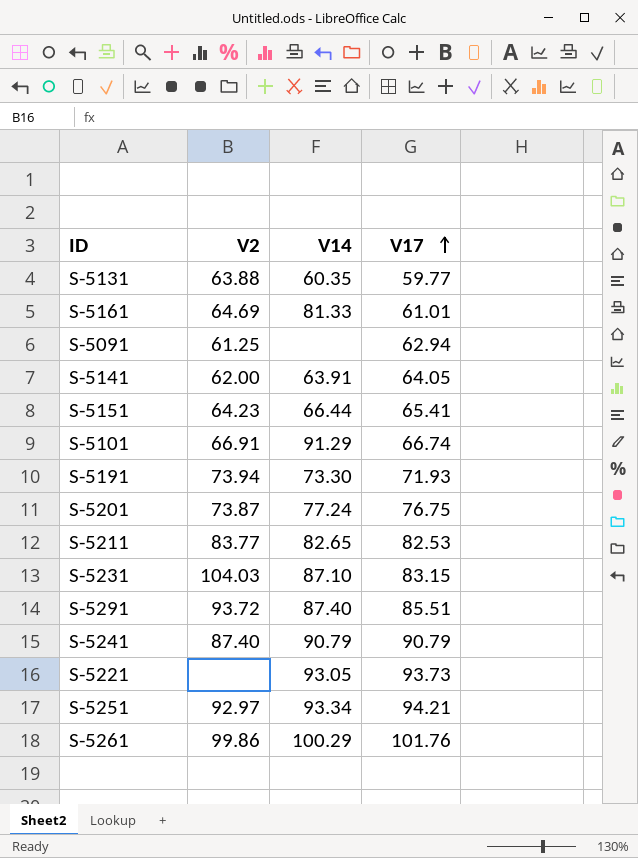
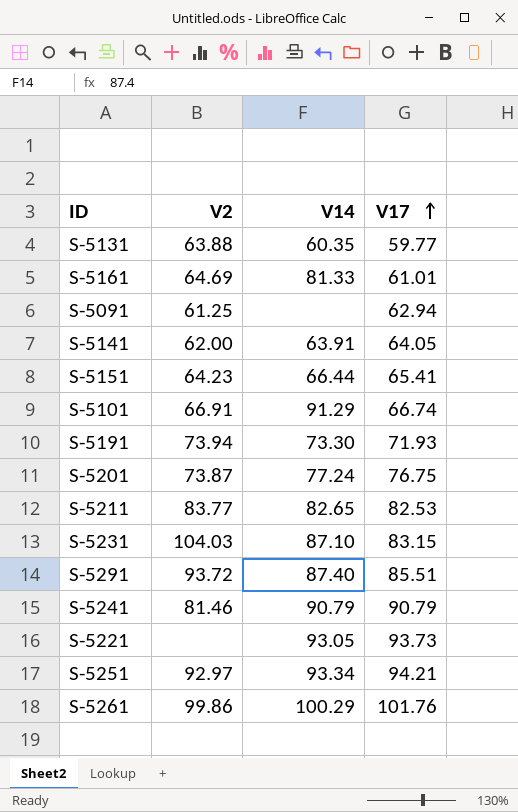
S-5241 | V2: 87.40 -> 81.46

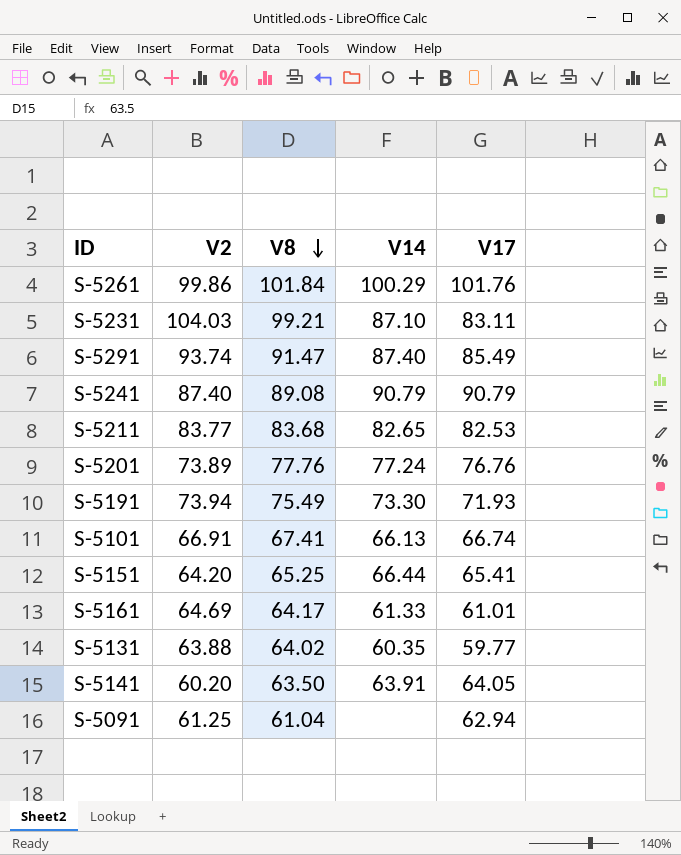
row order: V17 ascending -> V8 descending
column V8 | position: none -> 3
row S-5221: none | 93.05 | 93.73 -> none
row S-5251: 92.97 | 93.34 | 94.21 -> none
S-5231 | V17: 83.15 -> 83.11
S-5291 | V2: 93.72 -> 93.74
S-5291 | V17: 85.51 -> 85.49
S-5241 | V2: 81.46 -> 87.40
S-5201 | V2: 73.87 -> 73.89
S-5201 | V17: 76.75 -> 76.76
S-5101 | V14: 91.29 -> 66.13
S-5151 | V2: 64.23 -> 64.20
S-5161 | V14: 81.33 -> 61.33
S-5141 | V2: 62.00 -> 60.20

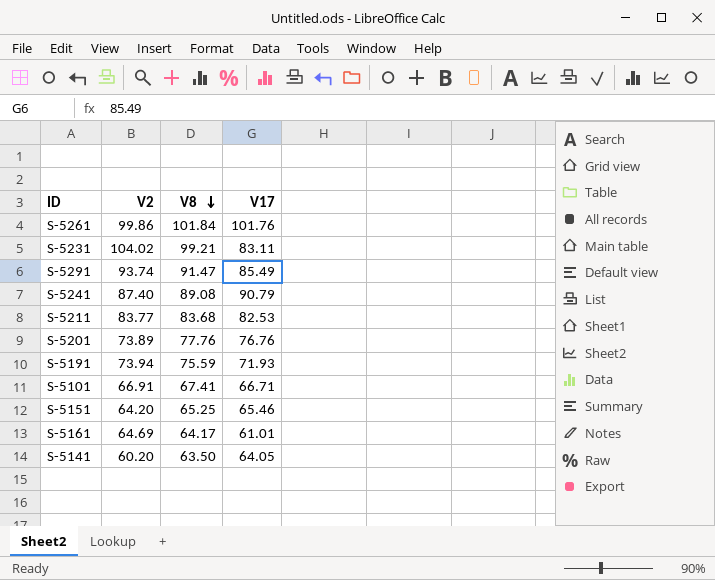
column V14 | position: 4 -> none
row S-5131: 63.88 | 64.02 | 60.35 | 59.77 -> none
row S-5091: 61.25 | 61.04 | none | 62.94 -> none
S-5231 | V2: 104.03 -> 104.02
S-5191 | V8: 75.49 -> 75.59
S-5101 | V17: 66.74 -> 66.71
S-5151 | V17: 65.41 -> 65.46

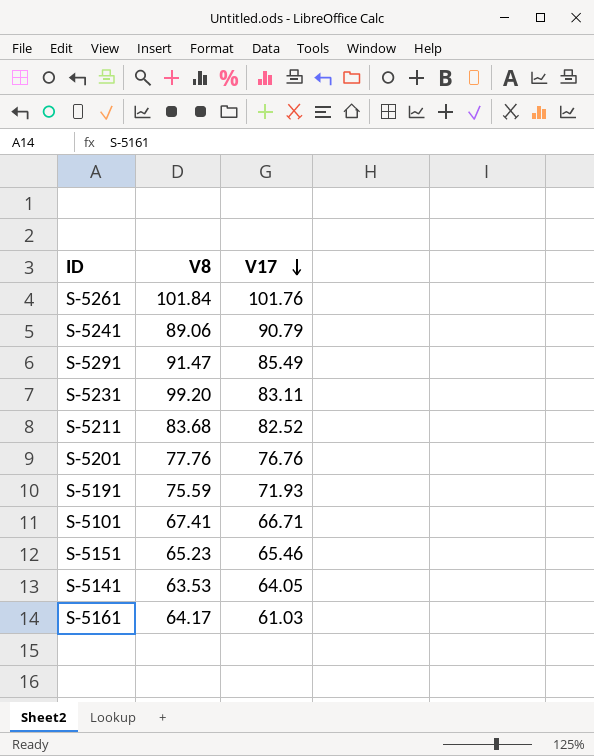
row order: V8 descending -> V17 descending
column V2 | position: 2 -> none
S-5241 | V8: 89.08 -> 89.06
S-5231 | V8: 99.21 -> 99.20
S-5211 | V17: 82.53 -> 82.52
S-5151 | V8: 65.25 -> 65.23
S-5141 | V8: 63.50 -> 63.53
S-5161 | V17: 61.01 -> 61.03

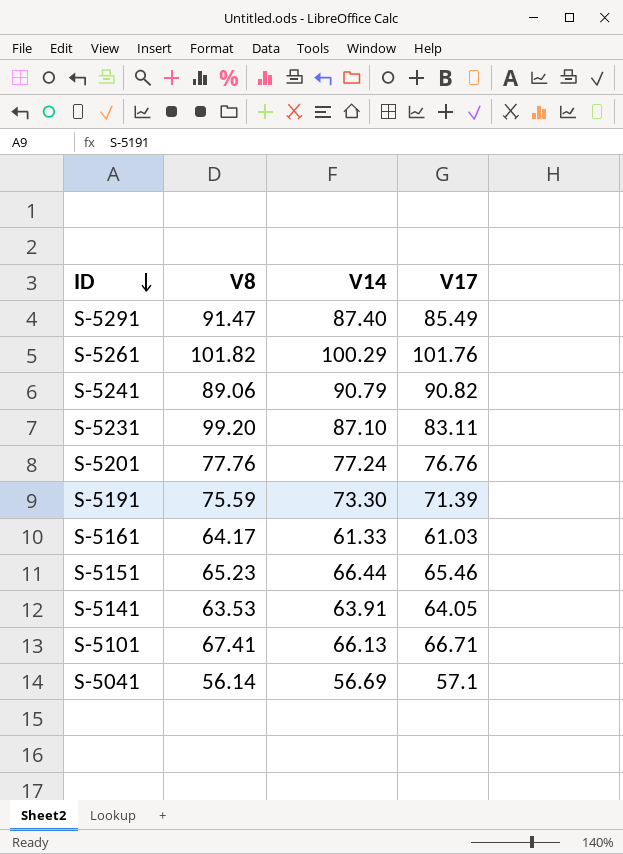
row order: V17 descending -> ID descending
column V14 | position: none -> 3
row S-5211: 83.68 | 82.52 -> none
S-5261 | V8: 101.84 -> 101.82
S-5241 | V17: 90.79 -> 90.82
S-5191 | V17: 71.93 -> 71.39
row S-5041: none -> 56.14 | 56.69 | 57.1

